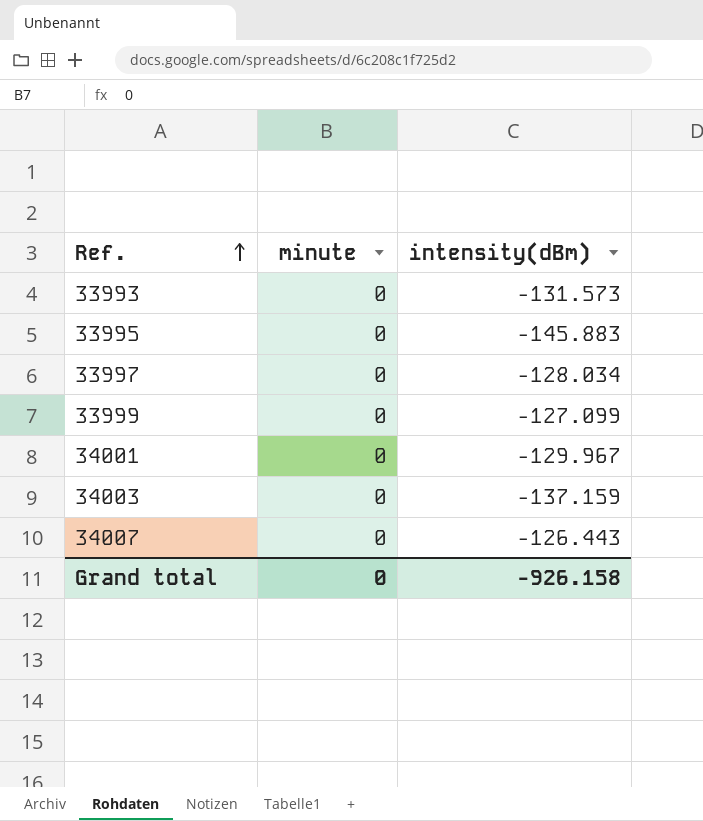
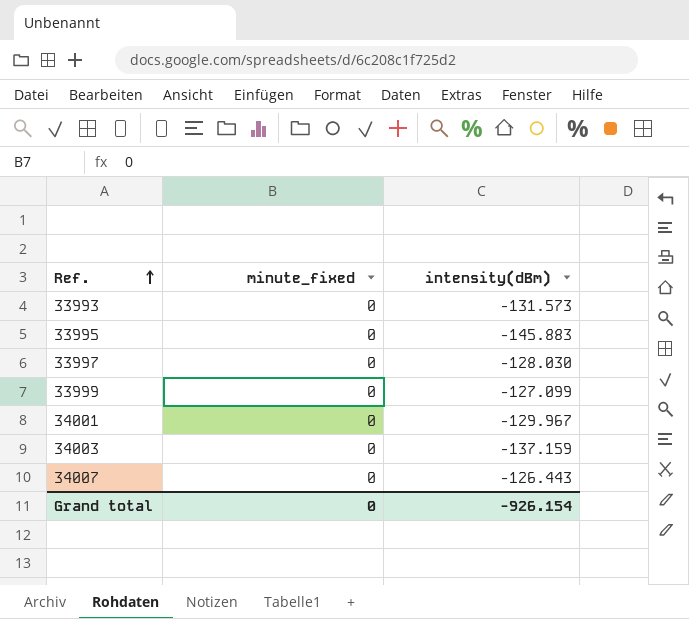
column name: minute -> minute_fixed
33997 | intensity(dBm): -128.034 -> -128.030
Grand total | intensity(dBm): -926.158 -> -926.154

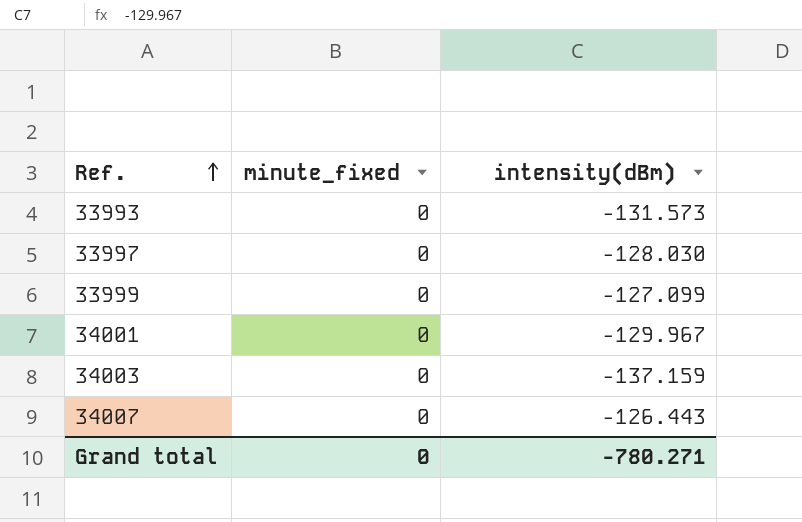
row 33995: 0 | -145.883 -> none
Grand total | intensity(dBm): -926.154 -> -780.271

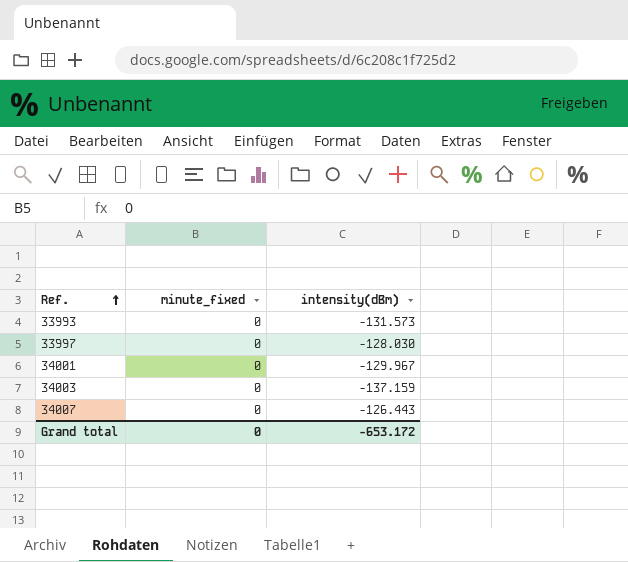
row 33999: 0 | -127.099 -> none
Grand total | intensity(dBm): -780.271 -> -653.172

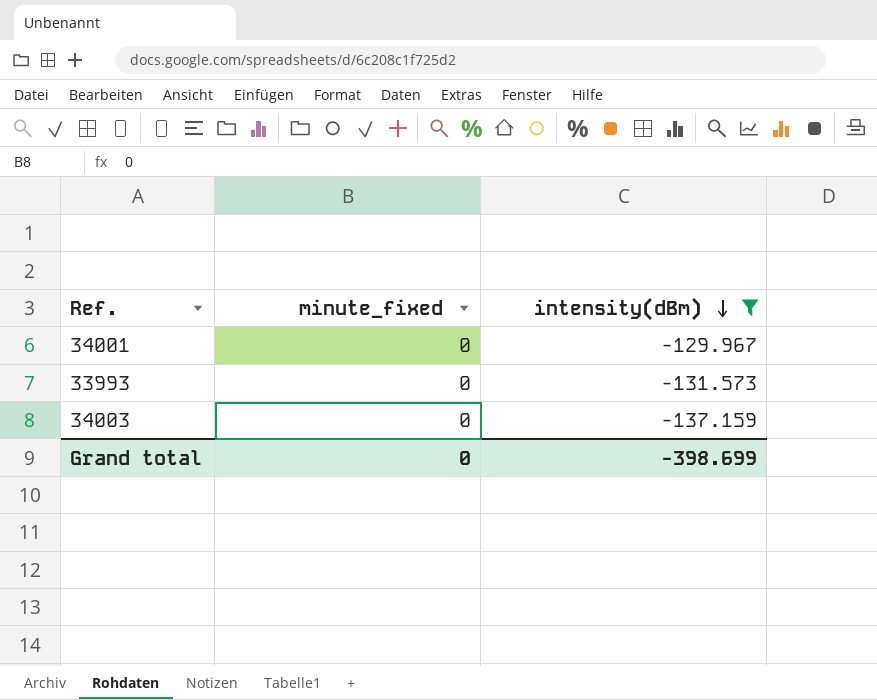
filter: none -> intensity(dBm) <= -129.967
row order: Ref. ascending -> intensity(dBm) descending
Grand total | intensity(dBm): -653.172 -> -398.699

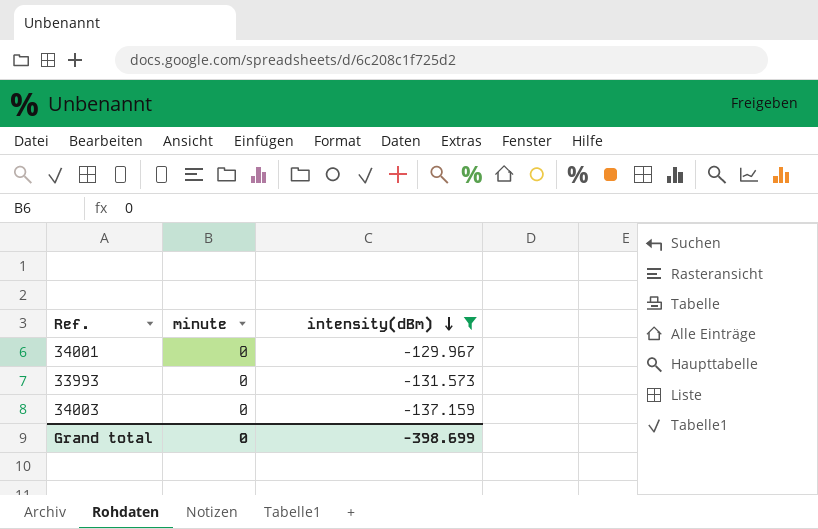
column name: minute_fixed -> minute

